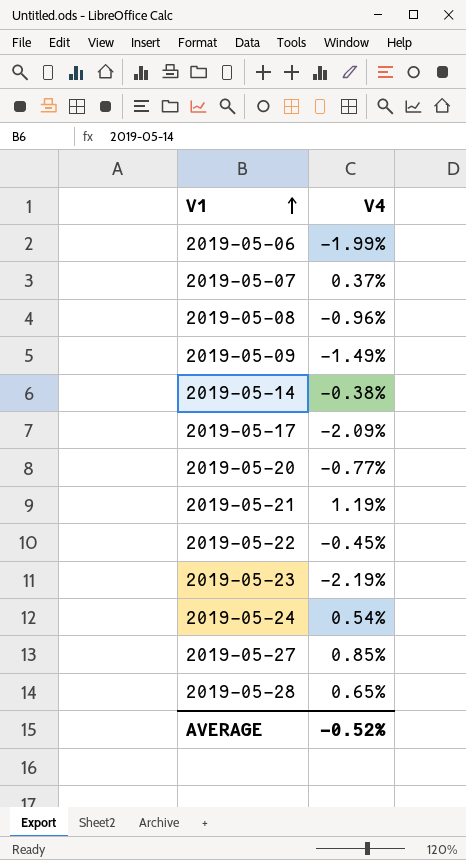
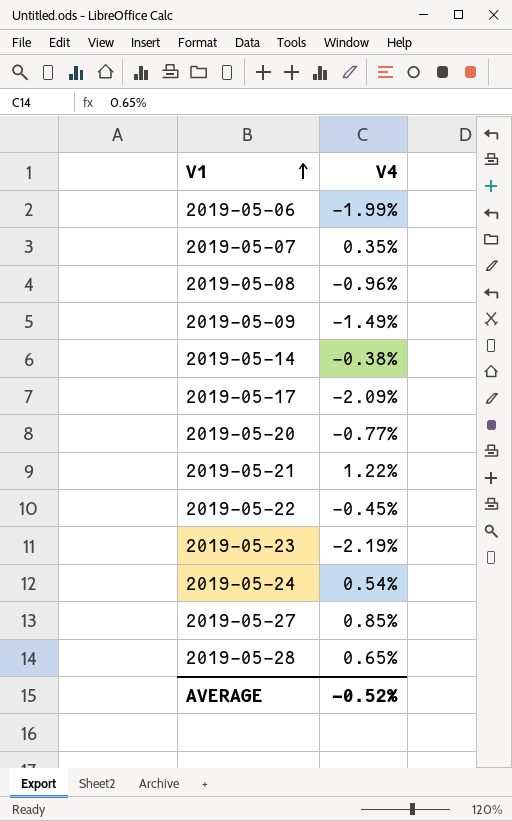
2019-05-07 | V4: 0.37% -> 0.35%
2019-05-21 | V4: 1.19% -> 1.22%

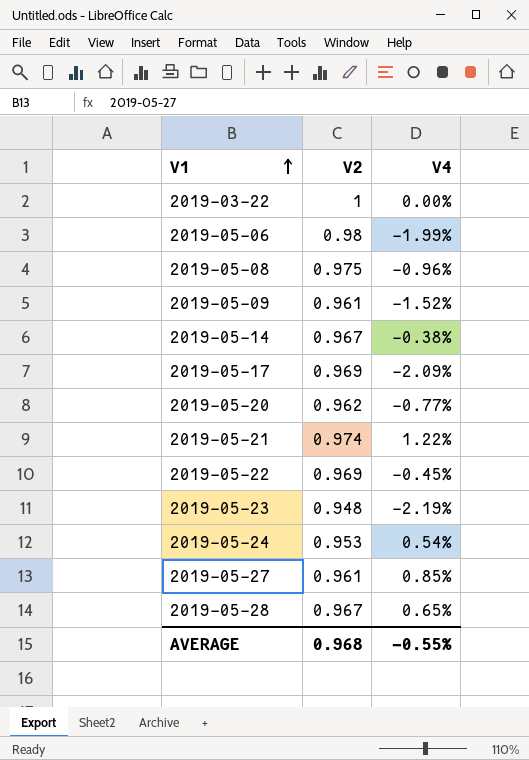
column V2 | position: none -> 2
row 2019-05-07: 0.35% -> none
row 2019-03-22: none -> 1 | 0.00%
2019-05-09 | V4: -1.49% -> -1.52%
AVERAGE | V4: -0.52% -> -0.55%

